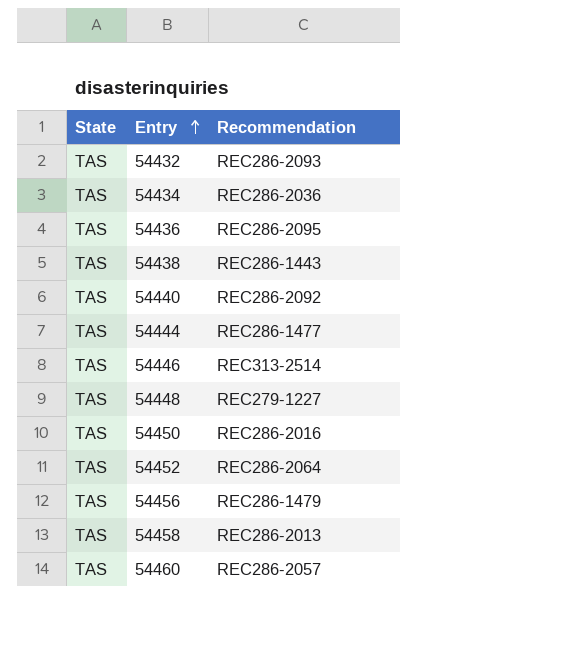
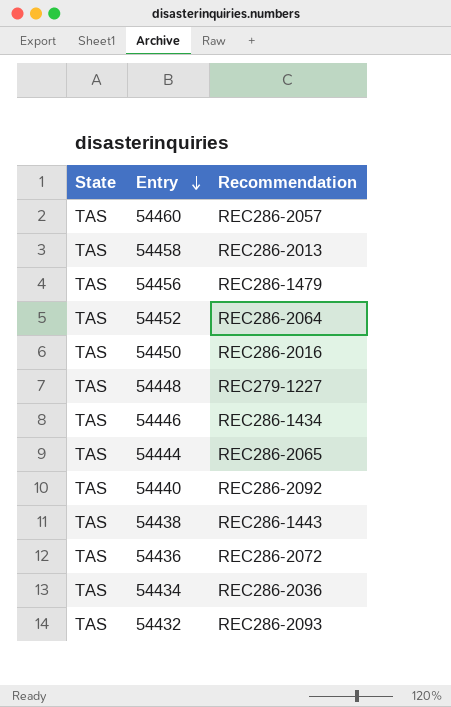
row order: Entry ascending -> Entry descending
54446 | Recommendation: REC313-2514 -> REC286-1434
54444 | Recommendation: REC286-1477 -> REC286-2065
54436 | Recommendation: REC286-2095 -> REC286-2072

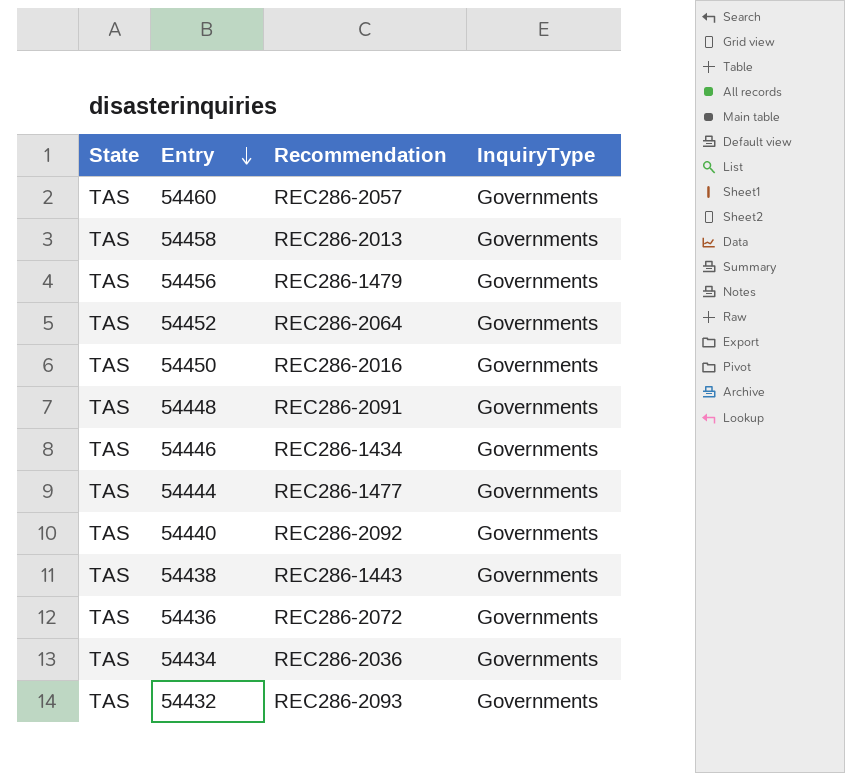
column InquiryType | position: none -> 4
54448 | Recommendation: REC279-1227 -> REC286-2091
54444 | Recommendation: REC286-2065 -> REC286-1477

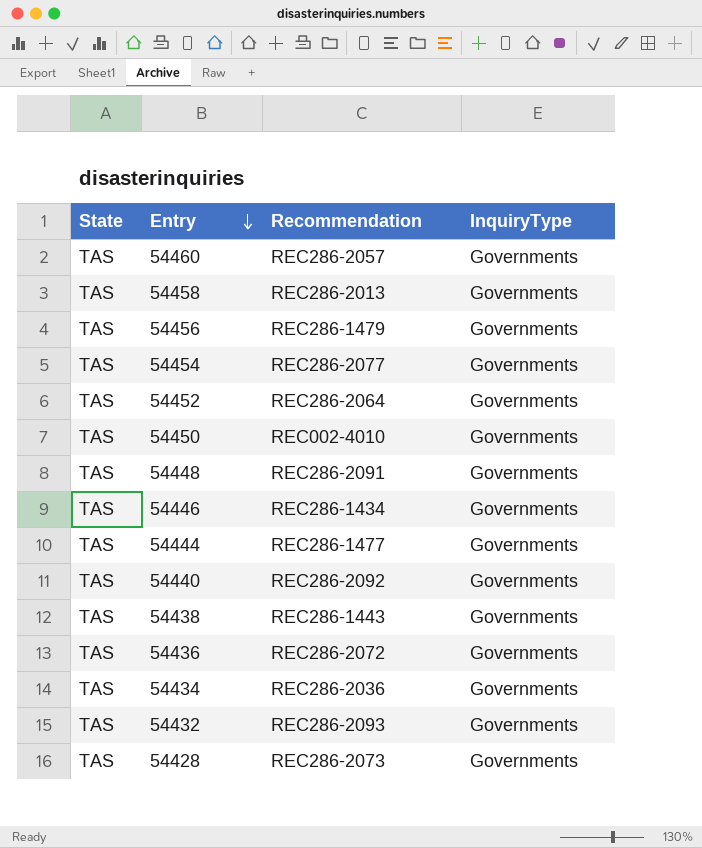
row 54454: none -> TAS | REC286-2077 | Governments
54450 | Recommendation: REC286-2016 -> REC002-4010
row 54428: none -> TAS | REC286-2073 | Governments

